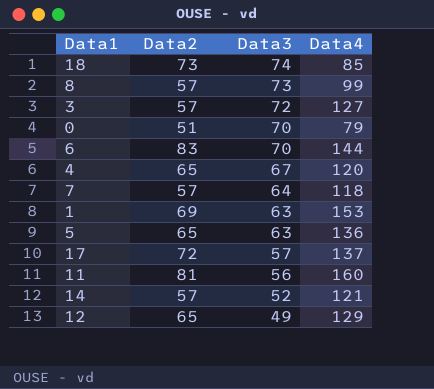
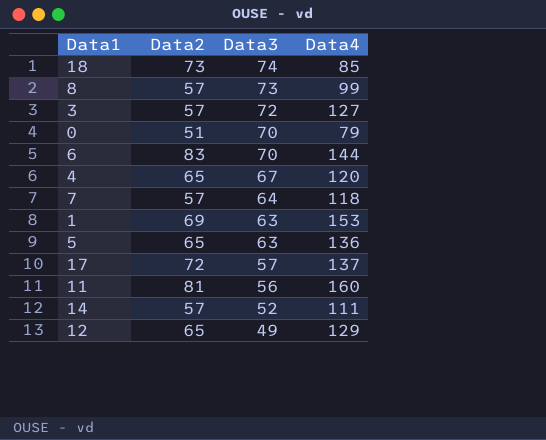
14 | Data4: 121 -> 111

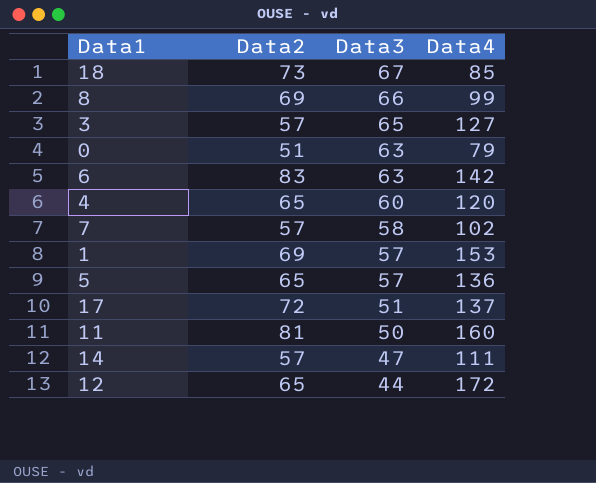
18 | Data3: 74 -> 67
8 | Data2: 57 -> 69
8 | Data3: 73 -> 66
3 | Data3: 72 -> 65
0 | Data3: 70 -> 63
6 | Data3: 70 -> 63
6 | Data4: 144 -> 142
4 | Data3: 67 -> 60
7 | Data3: 64 -> 58
7 | Data4: 118 -> 102
1 | Data3: 63 -> 57
5 | Data3: 63 -> 57
17 | Data3: 57 -> 51
11 | Data3: 56 -> 50
14 | Data3: 52 -> 47
12 | Data3: 49 -> 44
12 | Data4: 129 -> 172

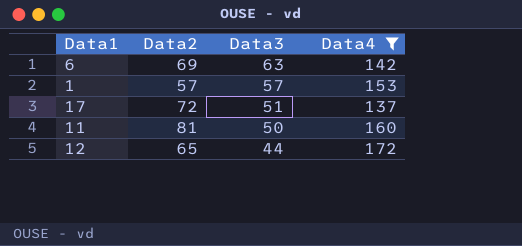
filter: none -> Data4 >= 137
6 | Data2: 83 -> 69
1 | Data2: 69 -> 57

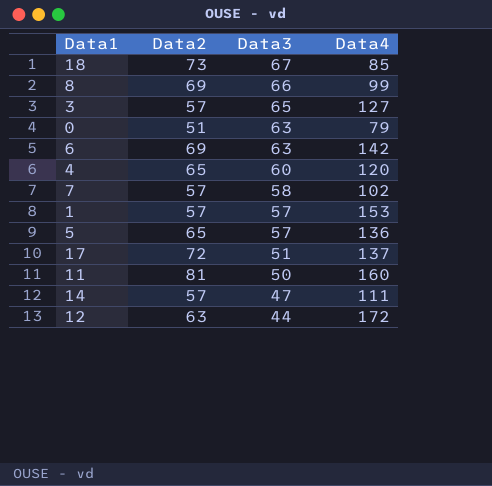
filter: Data4 >= 137 -> none
12 | Data2: 65 -> 63

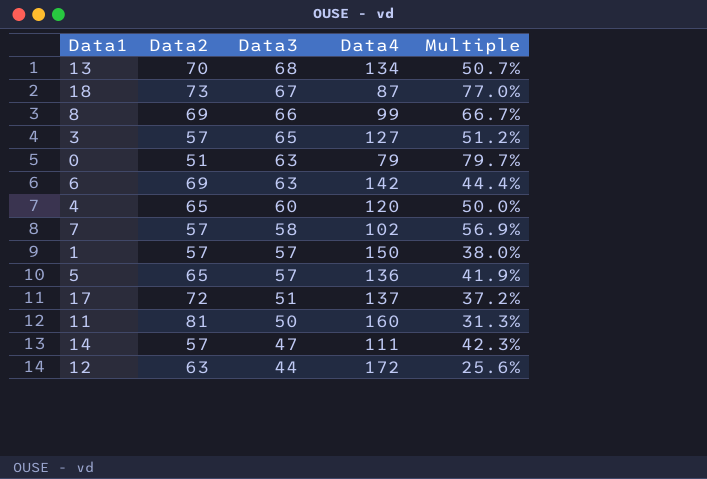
column Multiple | formula: none -> [Data3] / [Data4]
row 13: none -> 70 | 68 | 134 | 50.7%
18 | Data4: 85 -> 87
1 | Data4: 153 -> 150

